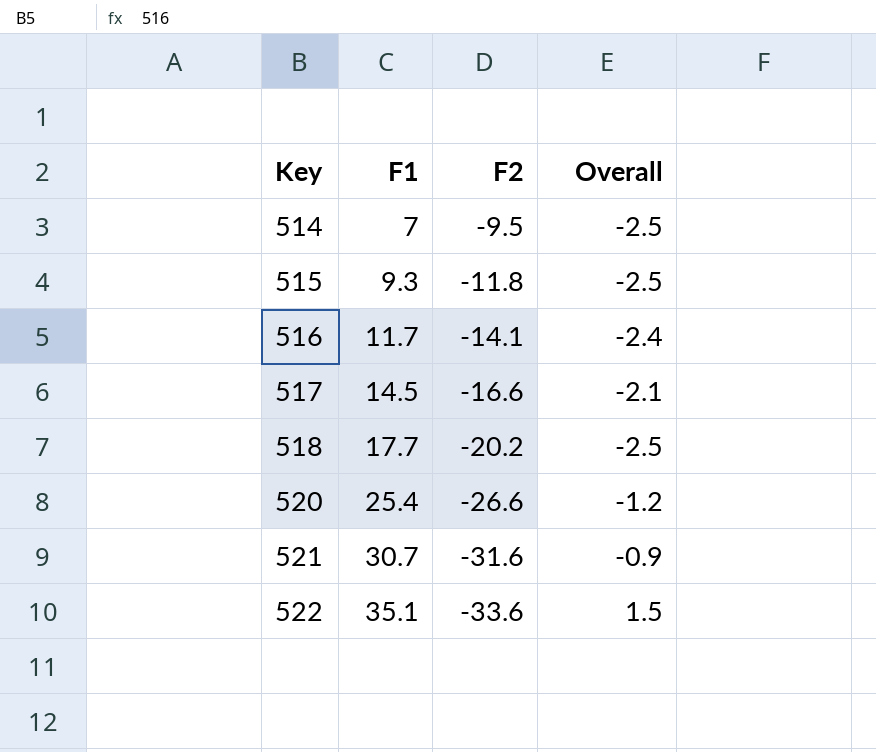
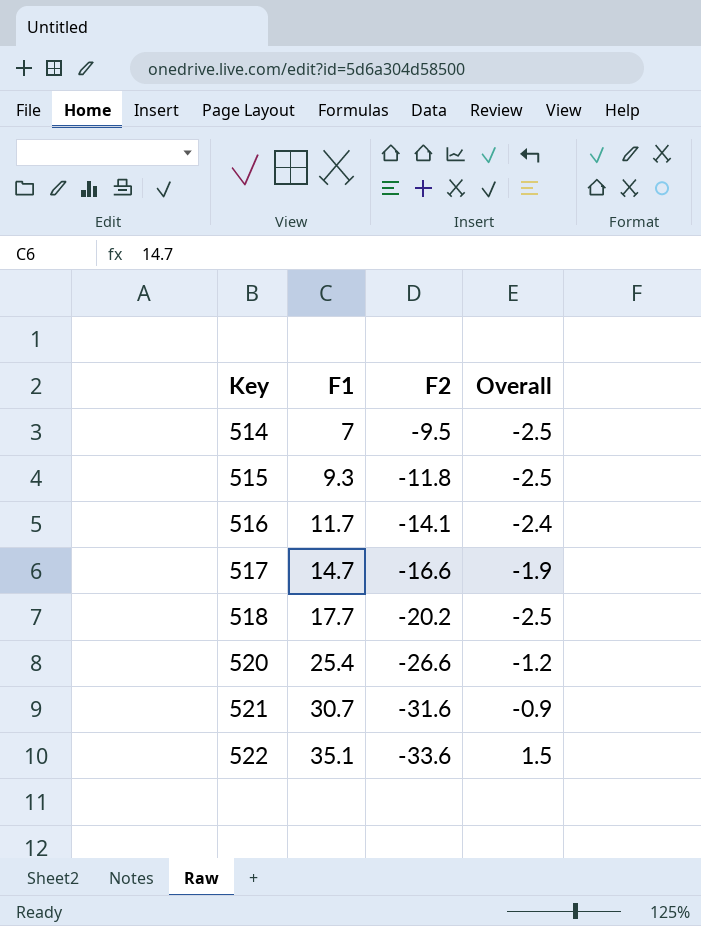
517 | F1: 14.5 -> 14.7
517 | Overall: -2.1 -> -1.9

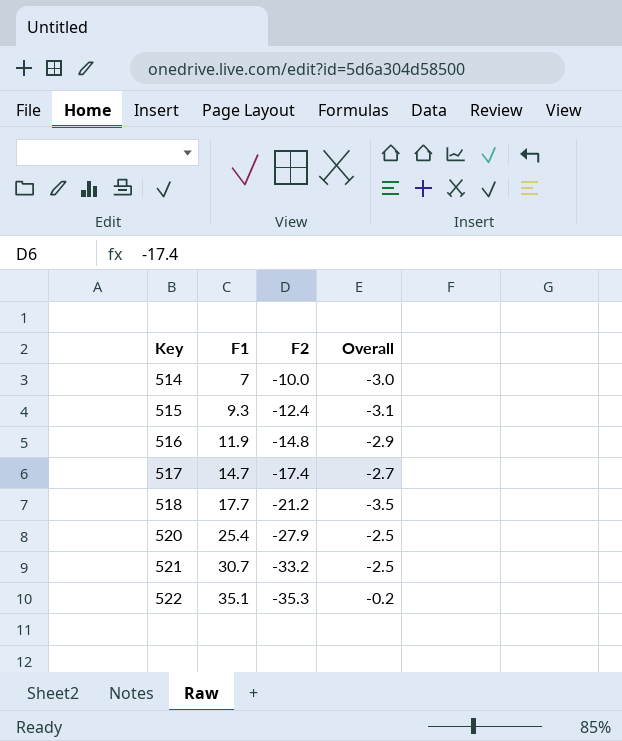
514 | F2: -9.5 -> -10.0
514 | Overall: -2.5 -> -3.0
515 | F2: -11.8 -> -12.4
515 | Overall: -2.5 -> -3.1
516 | F1: 11.7 -> 11.9
516 | F2: -14.1 -> -14.8
516 | Overall: -2.4 -> -2.9
517 | F2: -16.6 -> -17.4
517 | Overall: -1.9 -> -2.7
518 | F2: -20.2 -> -21.2
518 | Overall: -2.5 -> -3.5
520 | F2: -26.6 -> -27.9
520 | Overall: -1.2 -> -2.5
521 | F2: -31.6 -> -33.2
521 | Overall: -0.9 -> -2.5
522 | F2: -33.6 -> -35.3
522 | Overall: 1.5 -> -0.2

